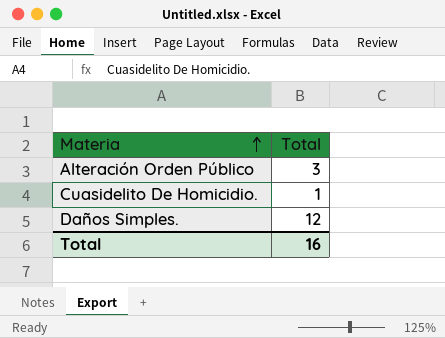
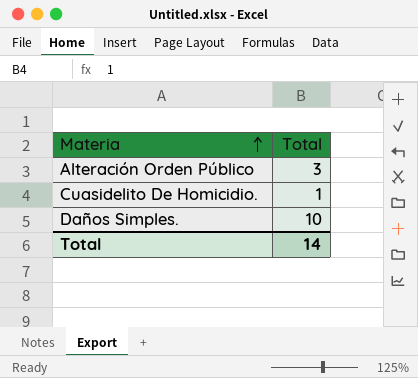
Daños Simples. | Total: 12 -> 10
Total | Total: 16 -> 14

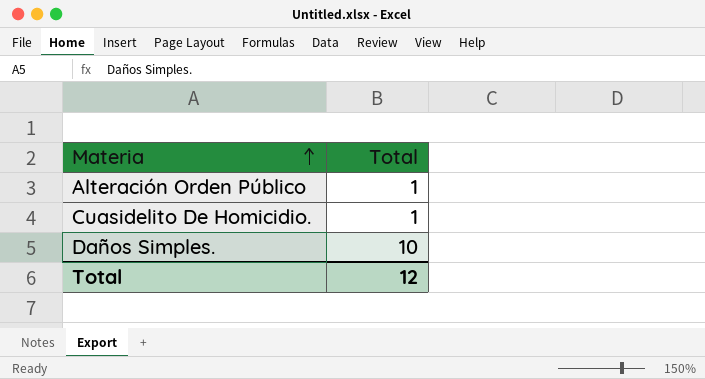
Alteración Orden Público | Total: 3 -> 1
Total | Total: 14 -> 12

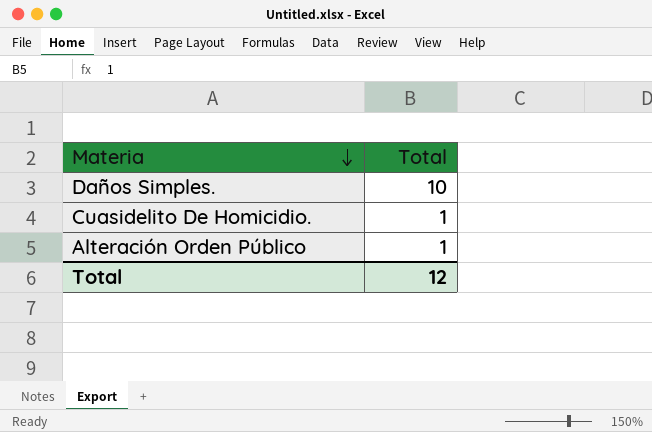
row order: Materia ascending -> Materia descending

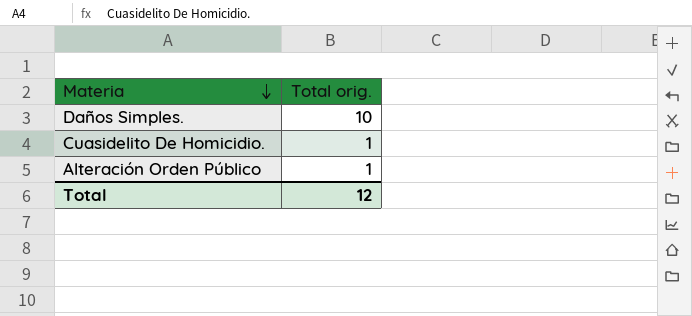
column name: Total -> Total orig.

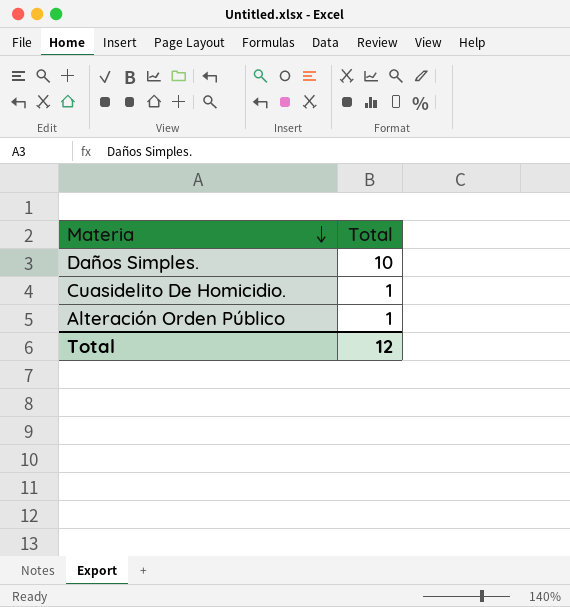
column name: Total orig. -> Total

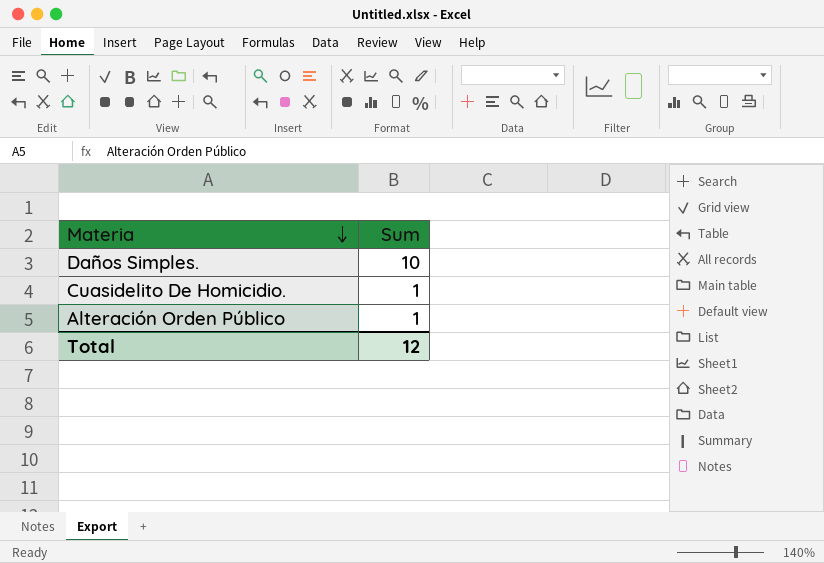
column name: Total -> Sum

